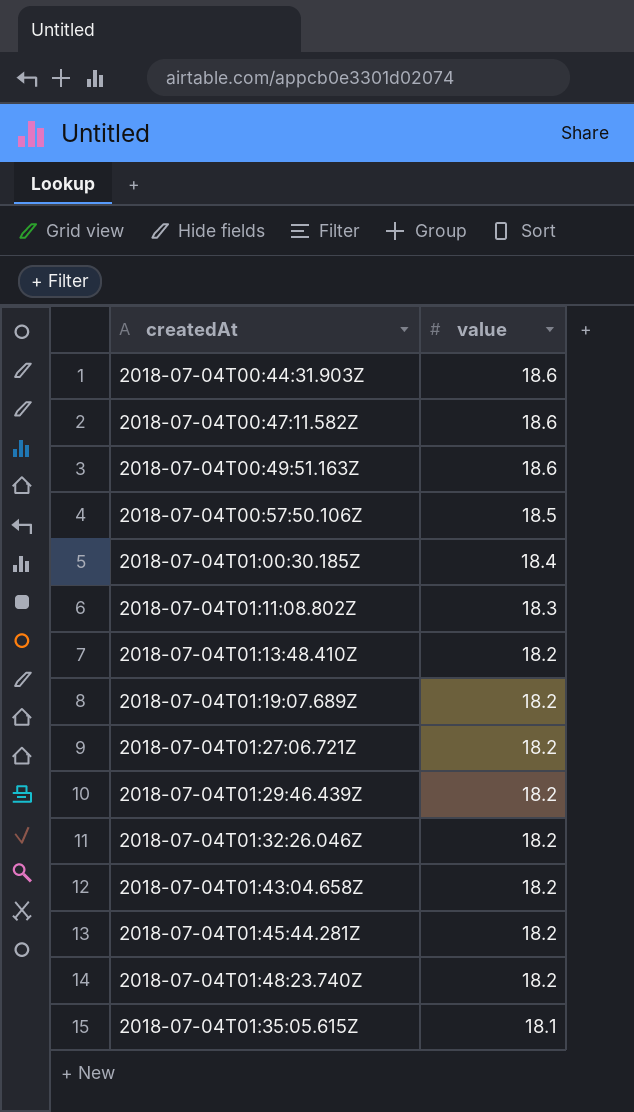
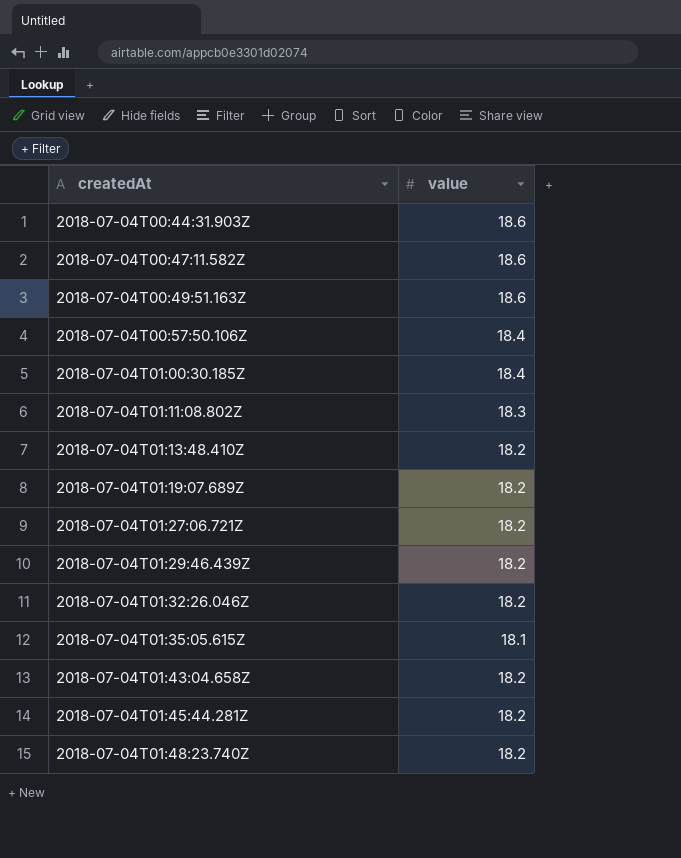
row order: value descending -> createdAt ascending
2018-07-04T00:57:50.106Z | value: 18.5 -> 18.4

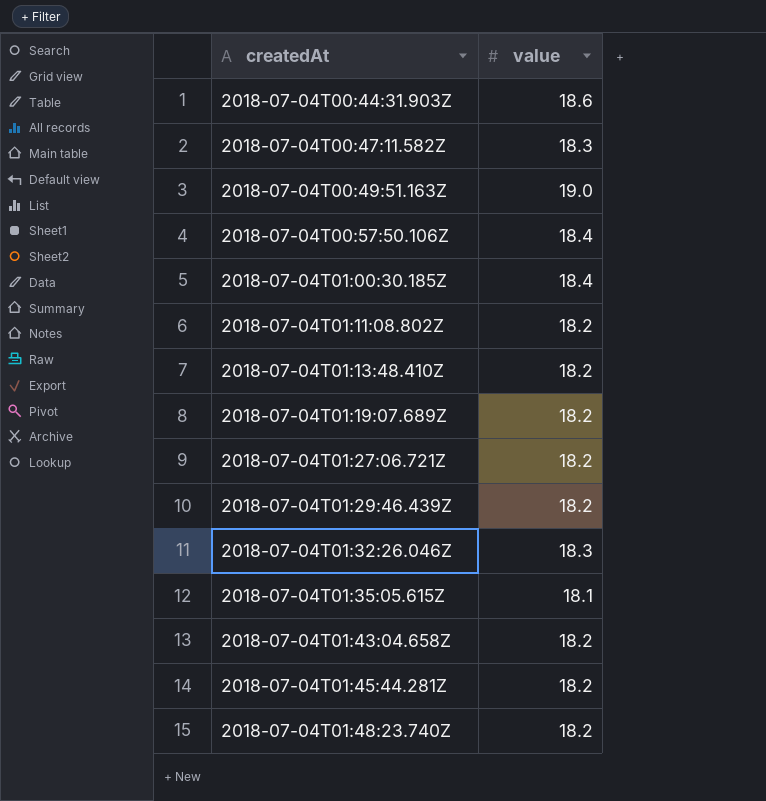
2018-07-04T00:47:11.582Z | value: 18.6 -> 18.3
2018-07-04T00:49:51.163Z | value: 18.6 -> 19.0
2018-07-04T01:11:08.802Z | value: 18.3 -> 18.2
2018-07-04T01:32:26.046Z | value: 18.2 -> 18.3

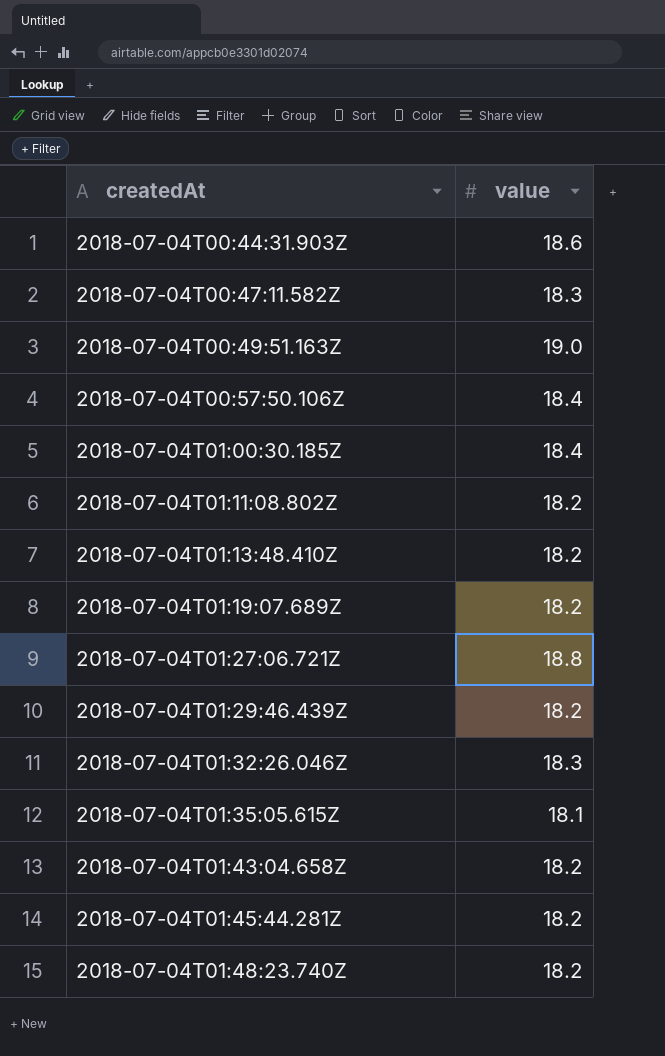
2018-07-04T01:27:06.721Z | value: 18.2 -> 18.8

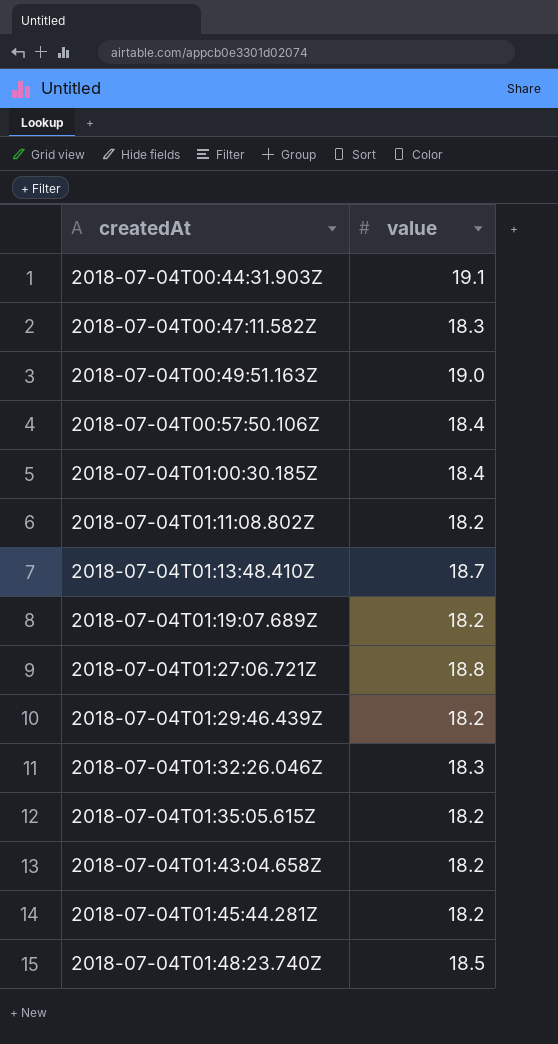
2018-07-04T00:44:31.903Z | value: 18.6 -> 19.1
2018-07-04T01:13:48.410Z | value: 18.2 -> 18.7
2018-07-04T01:35:05.615Z | value: 18.1 -> 18.2
2018-07-04T01:48:23.740Z | value: 18.2 -> 18.5

